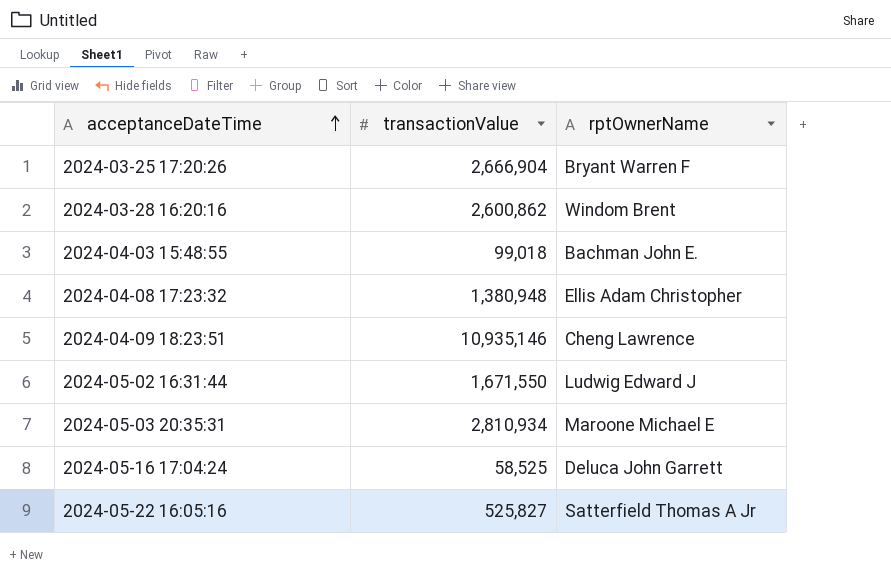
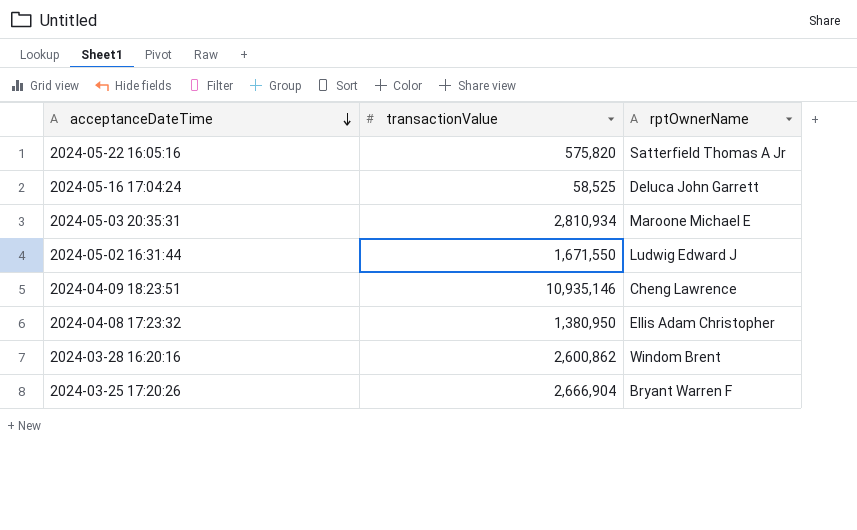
row order: acceptanceDateTime ascending -> acceptanceDateTime descending
row 2024-04-03 15:48:55: 99,018 | Bachman John E. -> none
2024-05-22 16:05:16 | transactionValue: 525,827 -> 575,820
2024-04-08 17:23:32 | transactionValue: 1,380,948 -> 1,380,950

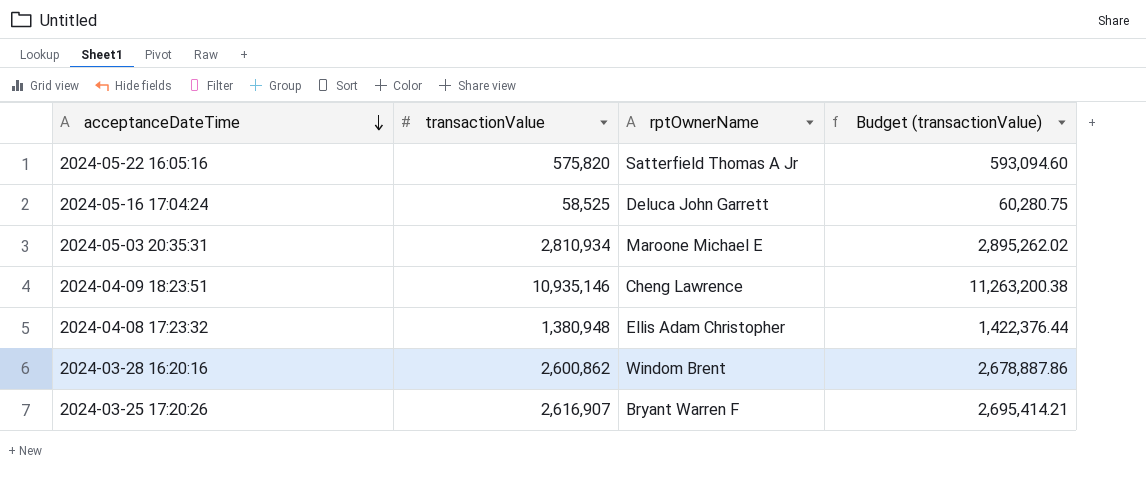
column Budget (transactionValue) | formula: none -> [transactionValue] * 1.03
row 2024-05-02 16:31:44: 1,671,550 | Ludwig Edward J -> none
2024-04-08 17:23:32 | transactionValue: 1,380,950 -> 1,380,948
2024-03-25 17:20:26 | transactionValue: 2,666,904 -> 2,616,907

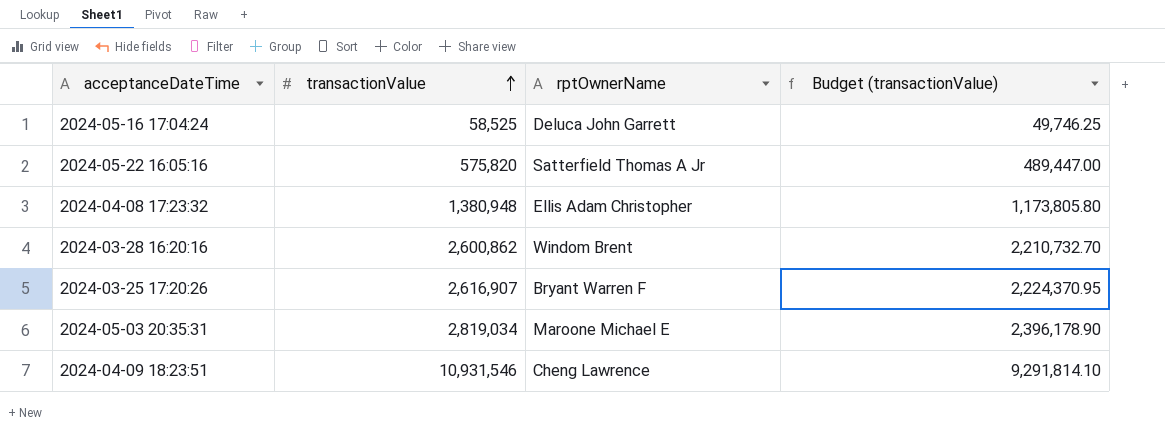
row order: acceptanceDateTime descending -> transactionValue ascending
column Budget (transactionValue) | formula: [transactionValue] * 1.03 -> [transactionValue] * 0.85
2024-05-03 20:35:31 | transactionValue: 2,810,934 -> 2,819,034
2024-04-09 18:23:51 | transactionValue: 10,935,146 -> 10,931,546

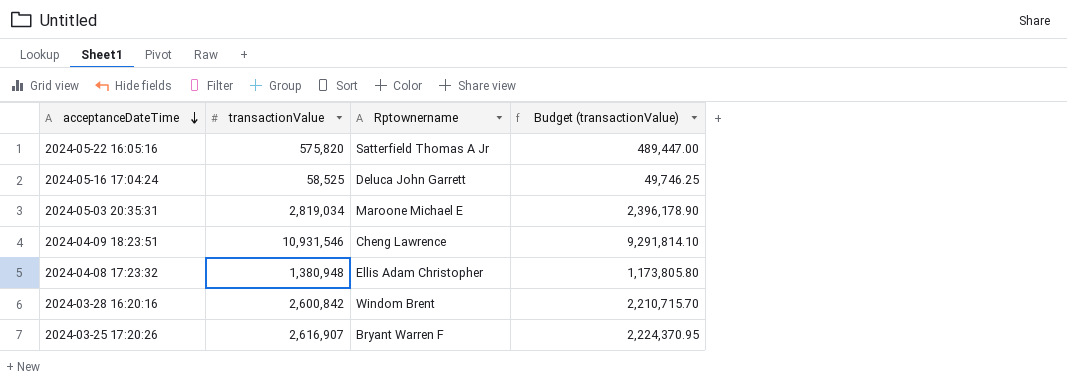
row order: transactionValue ascending -> acceptanceDateTime descending
column name: rptOwnerName -> Rptownername
2024-03-28 16:20:16 | transactionValue: 2,600,862 -> 2,600,842
2024-03-28 16:20:16 | Budget (transactionValue): 2,210,732.70 -> 2,210,715.70

